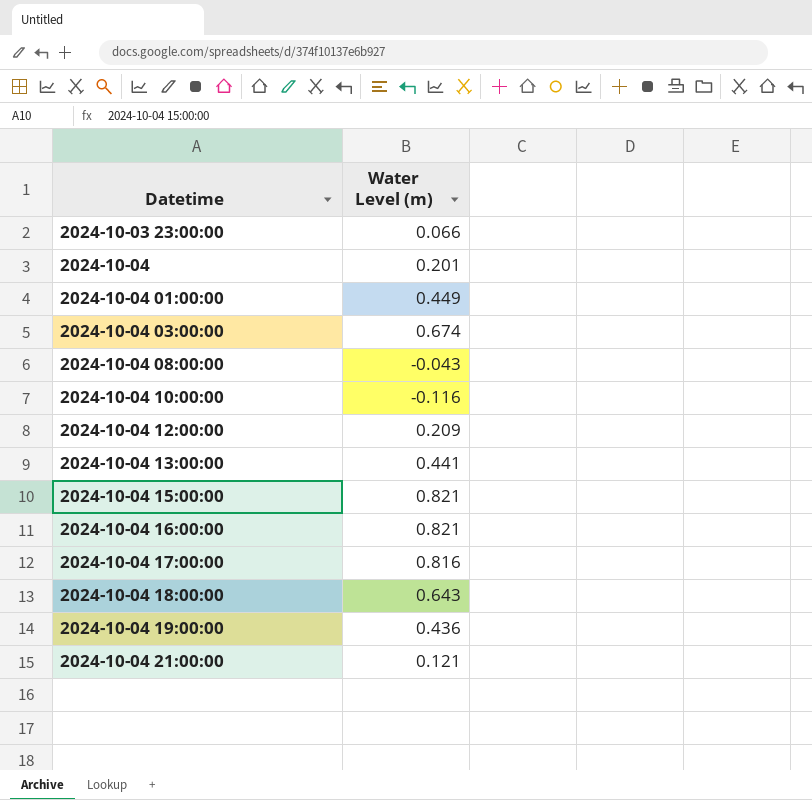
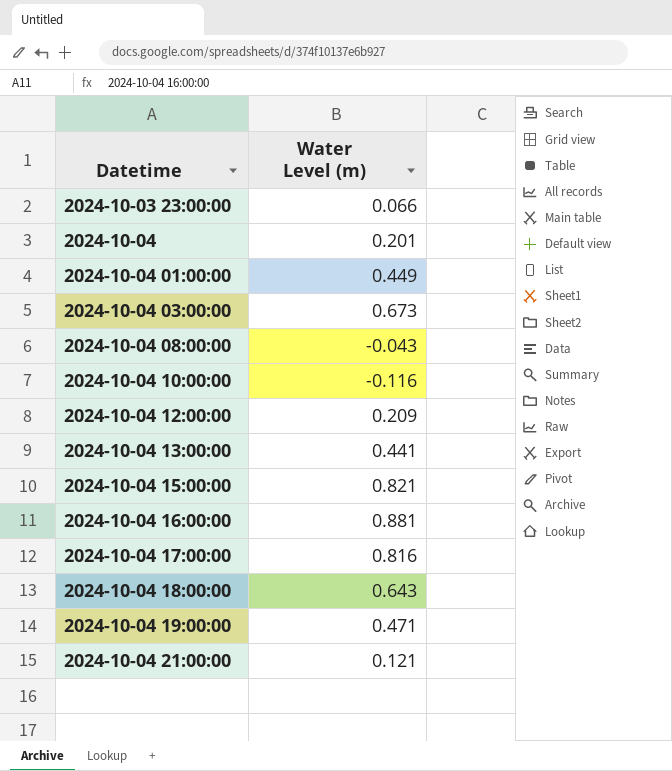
2024-10-04 03:00:00 | Water Level (m): 0.674 -> 0.673
2024-10-04 16:00:00 | Water Level (m): 0.821 -> 0.881
2024-10-04 19:00:00 | Water Level (m): 0.436 -> 0.471

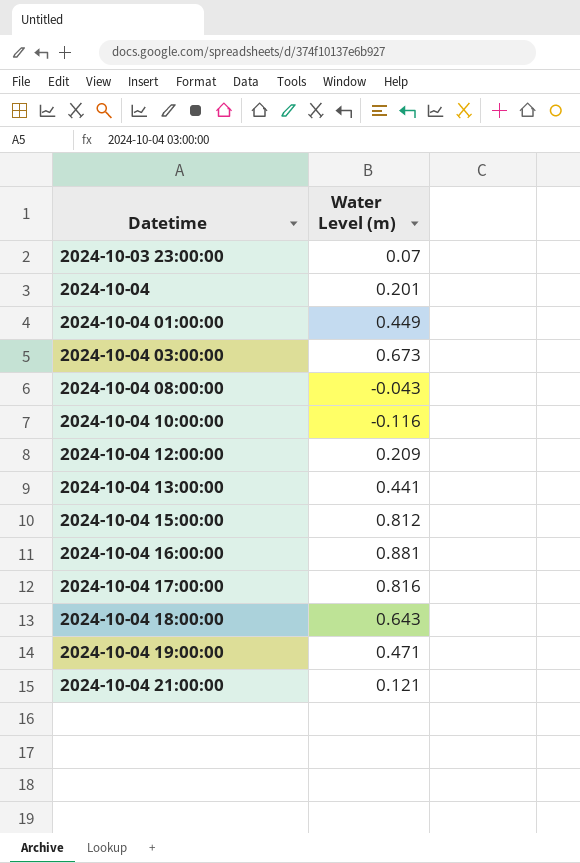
2024-10-03 23:00:00 | Water Level (m): 0.066 -> 0.07
2024-10-04 15:00:00 | Water Level (m): 0.821 -> 0.812

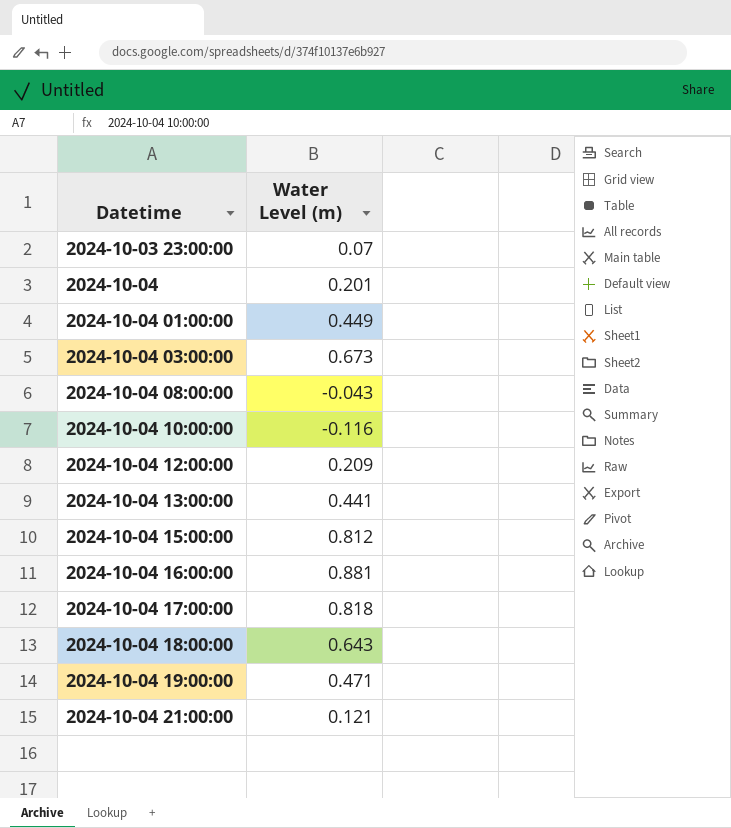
2024-10-04 17:00:00 | Water Level (m): 0.816 -> 0.818

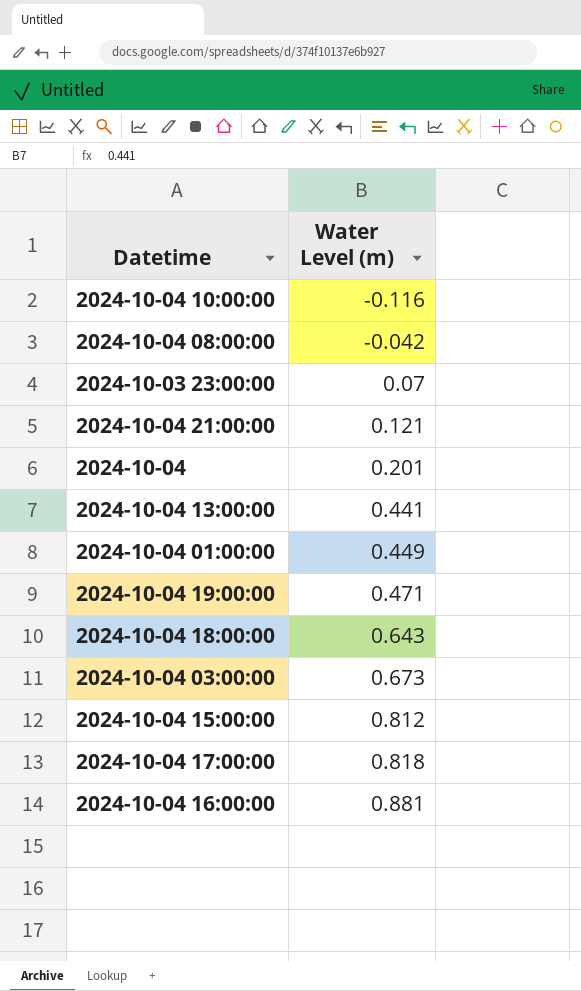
row order: Datetime ascending -> Water Level (m) ascending
row 2024-10-04 12:00:00: 0.209 -> none
2024-10-04 08:00:00 | Water Level (m): -0.043 -> -0.042

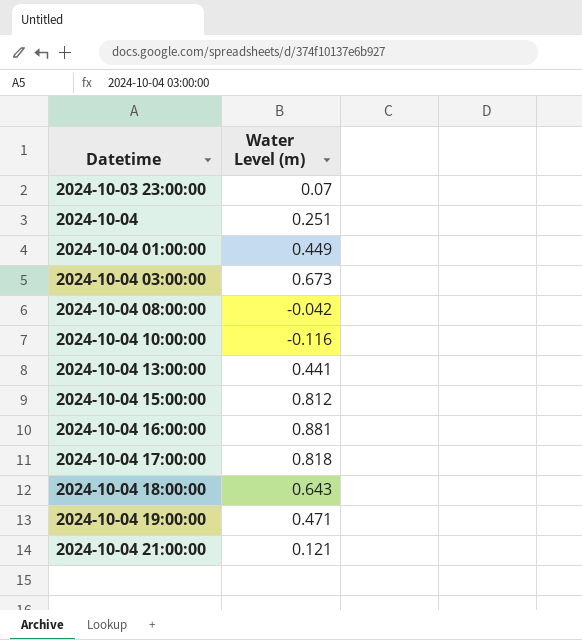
row order: Water Level (m) ascending -> Datetime ascending
2024-10-04 | Water Level (m): 0.201 -> 0.251

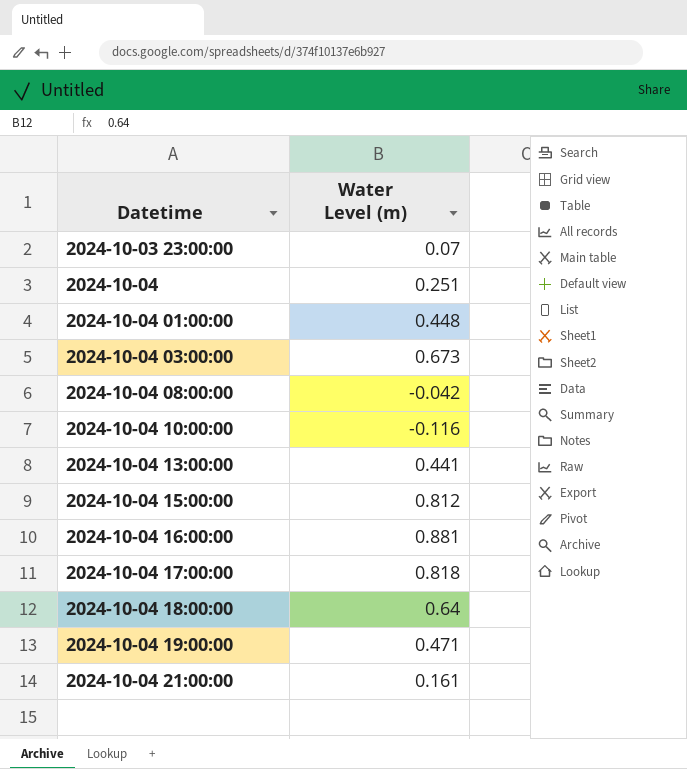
2024-10-04 01:00:00 | Water Level (m): 0.449 -> 0.448
2024-10-04 18:00:00 | Water Level (m): 0.643 -> 0.64
2024-10-04 21:00:00 | Water Level (m): 0.121 -> 0.161

